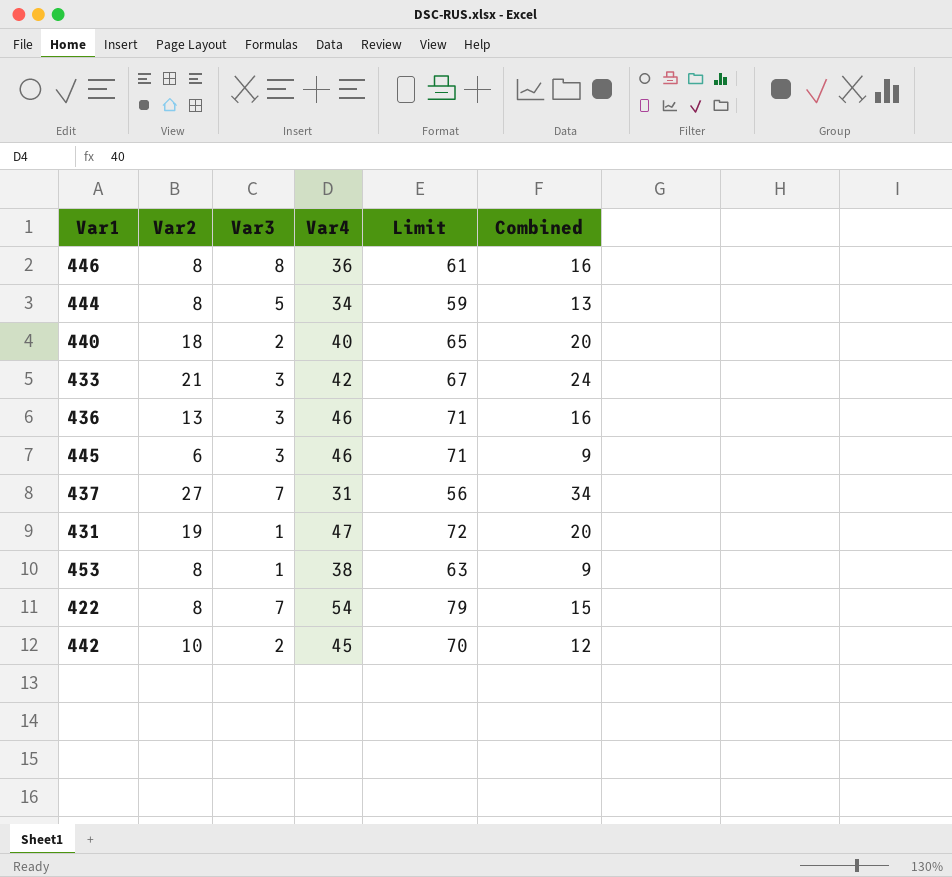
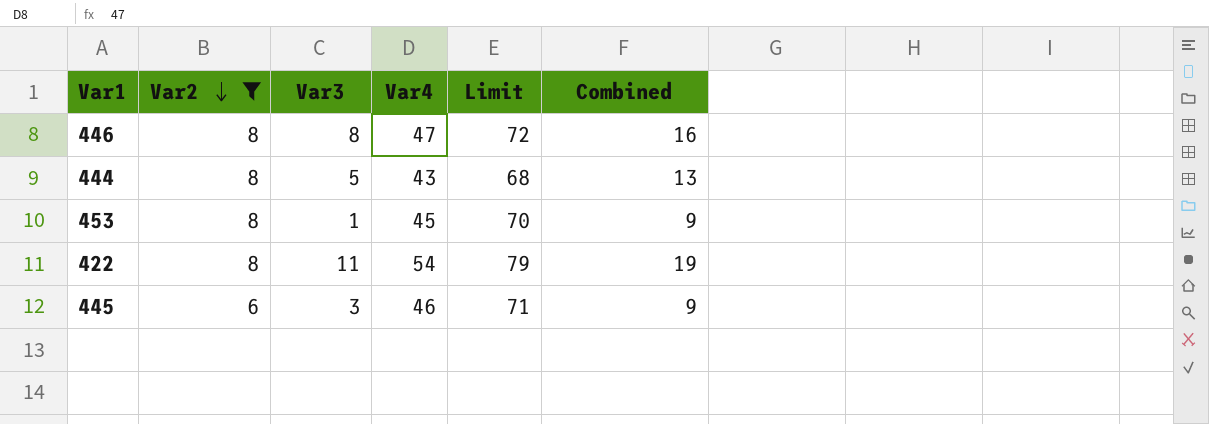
filter: none -> Var2 <= 8
row order: none -> Var2 descending
446 | Var4: 36 -> 47
446 | Limit: 61 -> 72
444 | Var4: 34 -> 43
444 | Limit: 59 -> 68
453 | Var4: 38 -> 45
453 | Limit: 63 -> 70
422 | Var3: 7 -> 11
422 | Combined: 15 -> 19

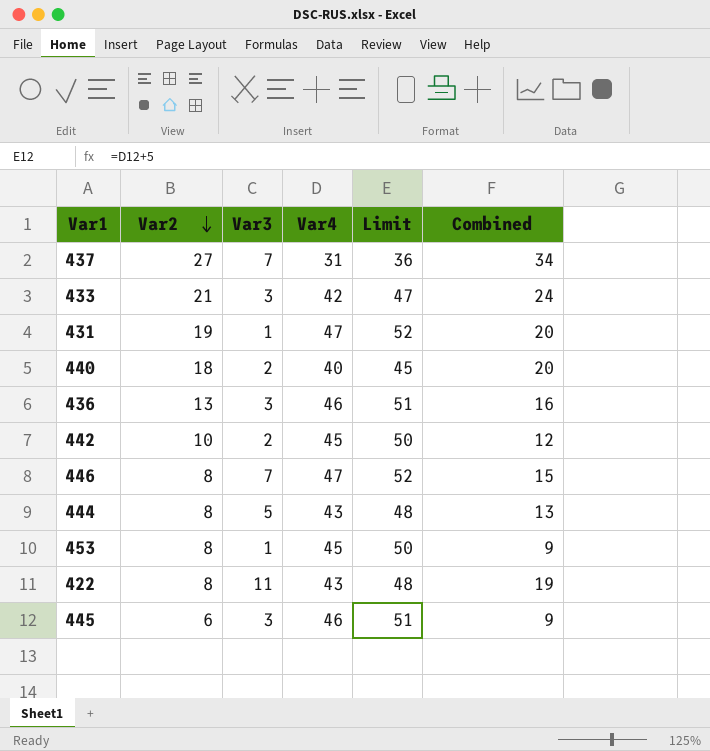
filter: Var2 <= 8 -> none
column Limit | formula: [Var4] + 25 -> [Var4] + 5
446 | Var3: 8 -> 7
446 | Combined: 16 -> 15
422 | Var4: 54 -> 43

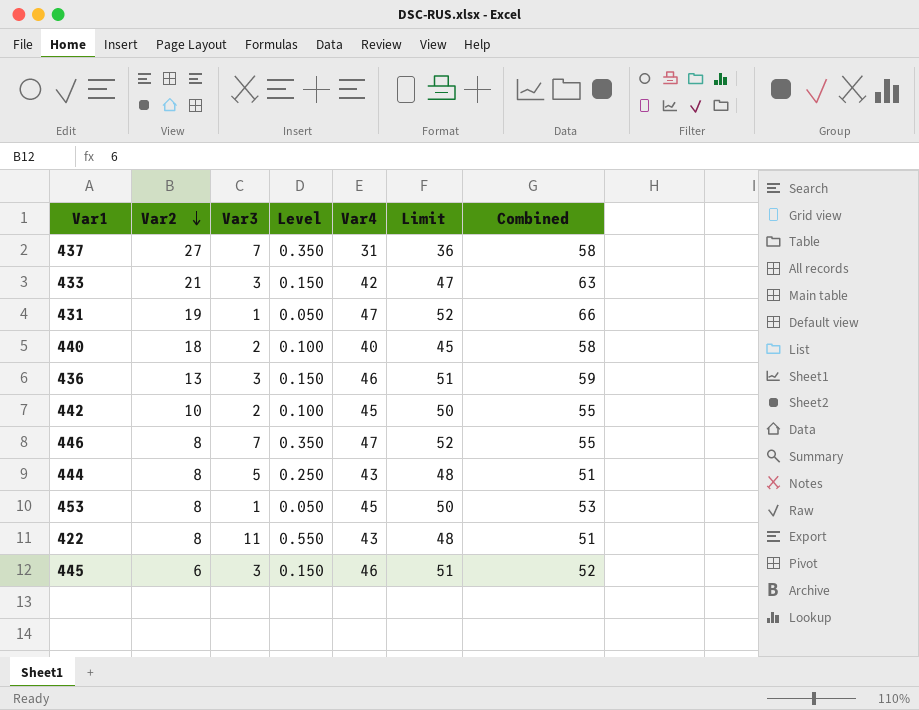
column Level | formula: none -> [Var3] * 0.05
column Combined | formula: [Var2] + [Var3] -> [Var2] + [Var4]

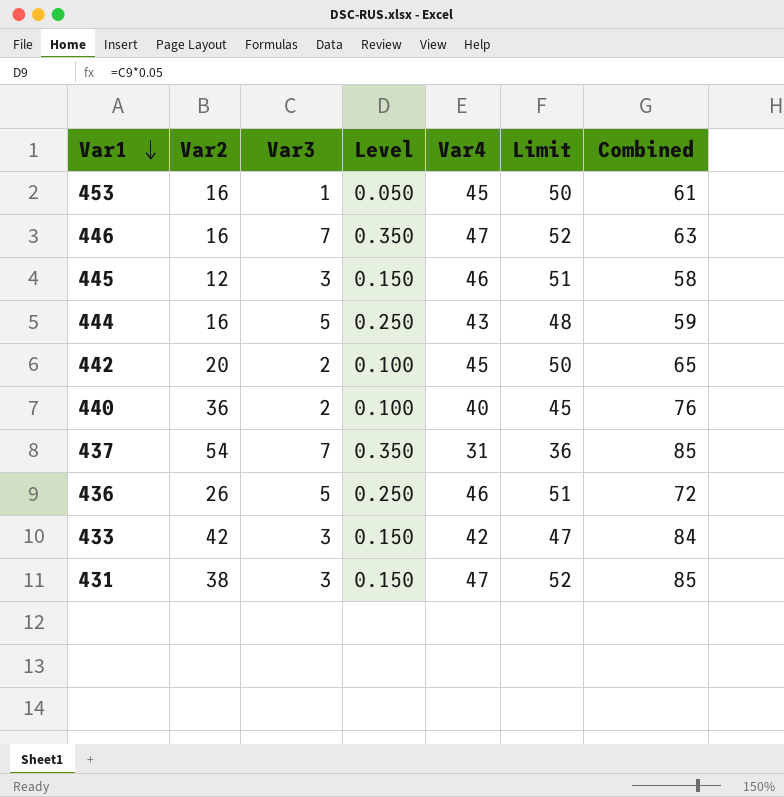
row order: Var2 descending -> Var1 descending
row 422: 8 | 11 | 0.550 | 43 | 48 | 51 -> none
453 | Var2: 8 -> 16
453 | Combined: 53 -> 61
446 | Var2: 8 -> 16
446 | Combined: 55 -> 63
445 | Var2: 6 -> 12
445 | Combined: 52 -> 58
444 | Var2: 8 -> 16
444 | Combined: 51 -> 59
442 | Var2: 10 -> 20
442 | Combined: 55 -> 65
440 | Var2: 18 -> 36
440 | Combined: 58 -> 76
437 | Var2: 27 -> 54
437 | Combined: 58 -> 85
436 | Var2: 13 -> 26
436 | Var3: 3 -> 5
436 | Level: 0.150 -> 0.250
436 | Combined: 59 -> 72
433 | Var2: 21 -> 42
433 | Combined: 63 -> 84
431 | Var2: 19 -> 38
431 | Var3: 1 -> 3
431 | Level: 0.050 -> 0.150
431 | Combined: 66 -> 85

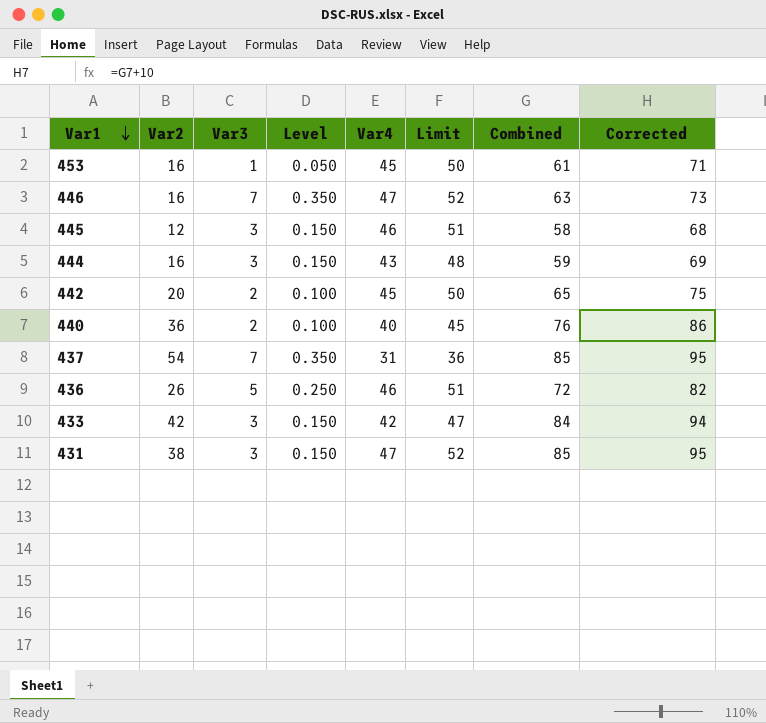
column Corrected | formula: none -> [Combined] + 10
444 | Var3: 5 -> 3
444 | Level: 0.250 -> 0.150

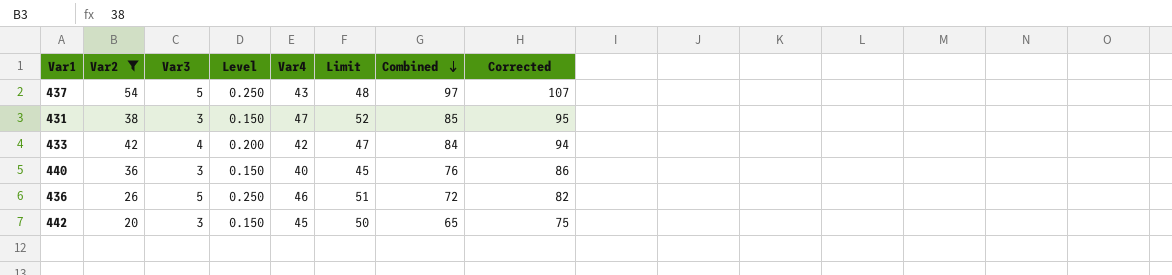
filter: none -> Var2 >= 20
row order: Var1 descending -> Combined descending
437 | Var3: 7 -> 5
437 | Level: 0.350 -> 0.250
437 | Var4: 31 -> 43
437 | Limit: 36 -> 48
437 | Combined: 85 -> 97
437 | Corrected: 95 -> 107
433 | Var3: 3 -> 4
433 | Level: 0.150 -> 0.200
440 | Var3: 2 -> 3
440 | Level: 0.100 -> 0.150
442 | Var3: 2 -> 3
442 | Level: 0.100 -> 0.150

